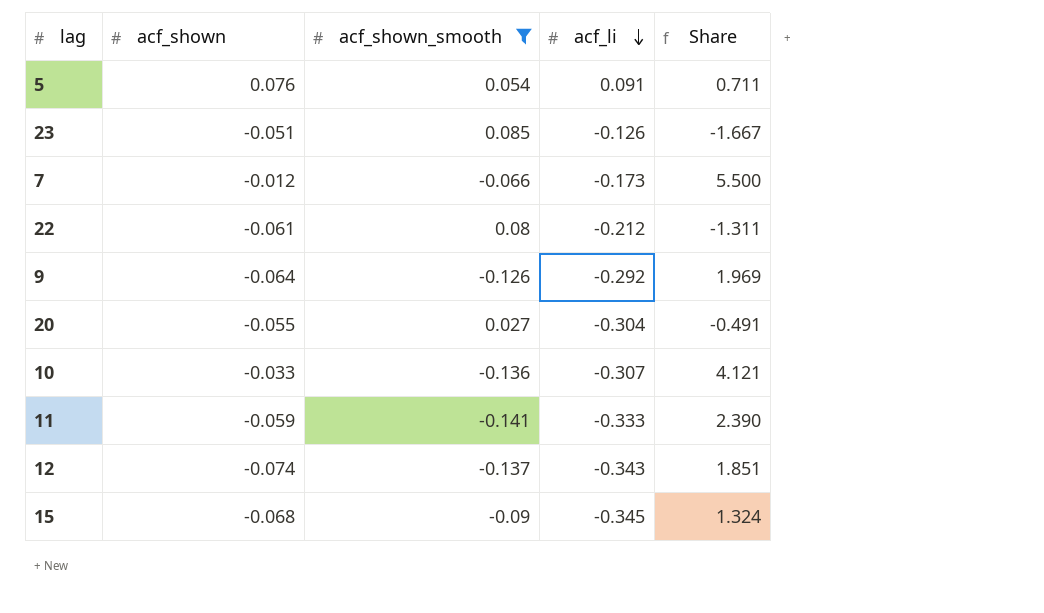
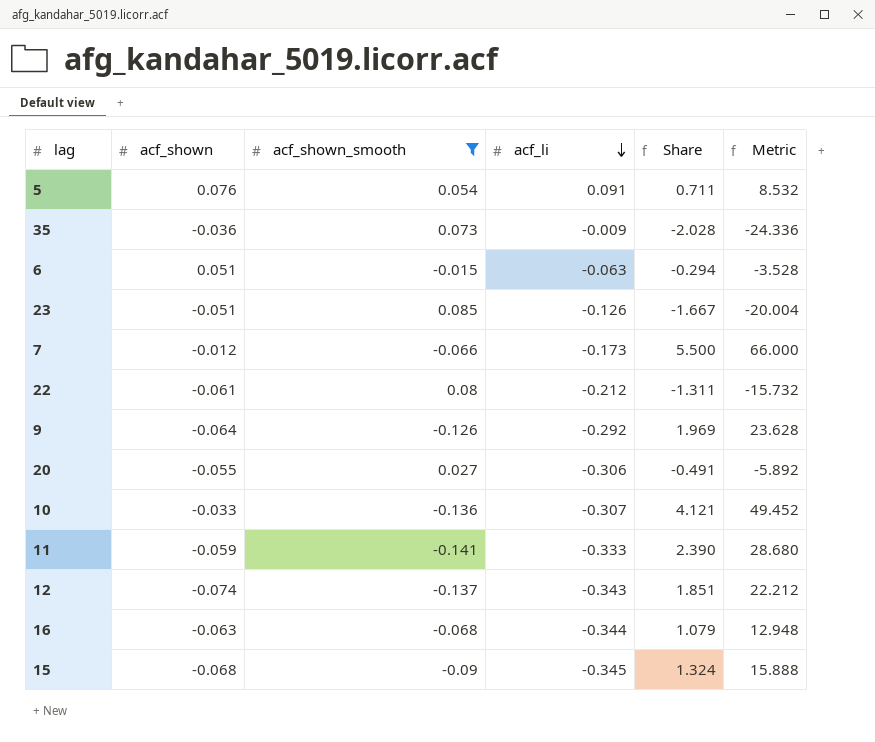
column Metric | formula: none -> [Share] * 12
row 35: none -> -0.036 | 0.073 | -0.009 | -2.028 | -24.336
row 6: none -> 0.051 | -0.015 | -0.063 | -0.294 | -3.528
20 | acf_li: -0.304 -> -0.306
row 16: none -> -0.063 | -0.068 | -0.344 | 1.079 | 12.948

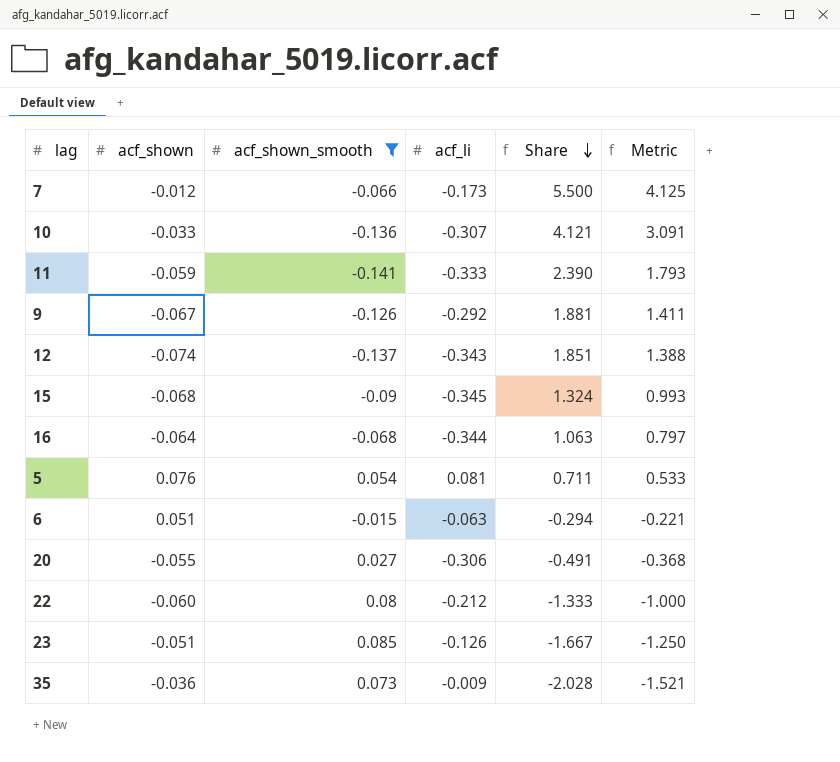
row order: acf_li descending -> Share descending
column Metric | formula: [Share] * 12 -> [Share] * 0.75
9 | acf_shown: -0.064 -> -0.067
9 | Share: 1.969 -> 1.881
16 | acf_shown: -0.063 -> -0.064
16 | Share: 1.079 -> 1.063
5 | acf_li: 0.091 -> 0.081
22 | acf_shown: -0.061 -> -0.060
22 | Share: -1.311 -> -1.333

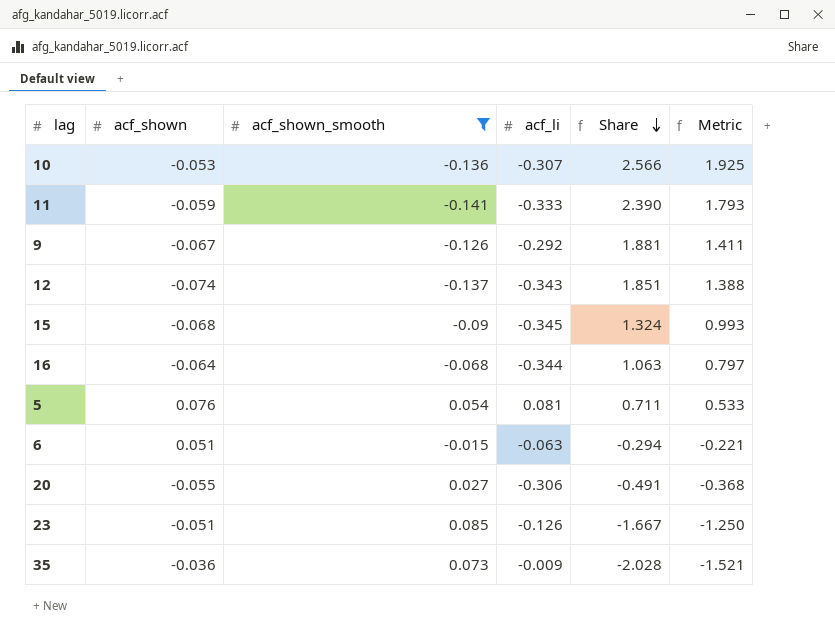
row 7: -0.012 | -0.066 | -0.173 | 5.500 | 4.125 -> none
row 22: -0.060 | 0.08 | -0.212 | -1.333 | -1.000 -> none
10 | acf_shown: -0.033 -> -0.053
10 | Share: 4.121 -> 2.566
10 | Metric: 3.091 -> 1.925

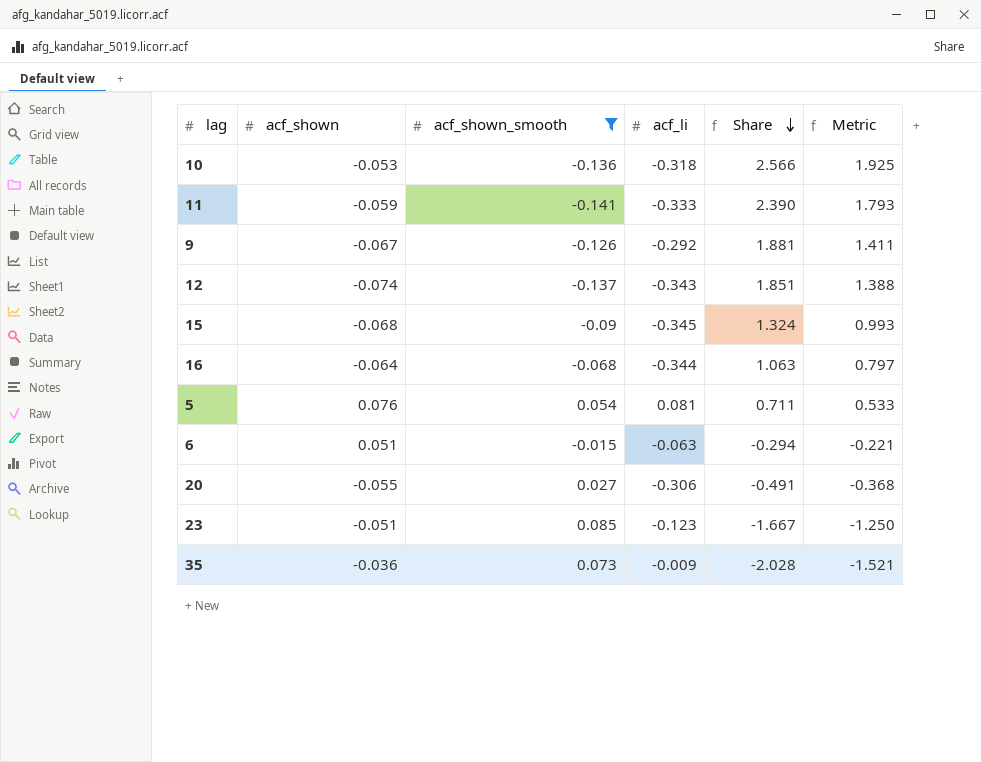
10 | acf_li: -0.307 -> -0.318
23 | acf_li: -0.126 -> -0.123

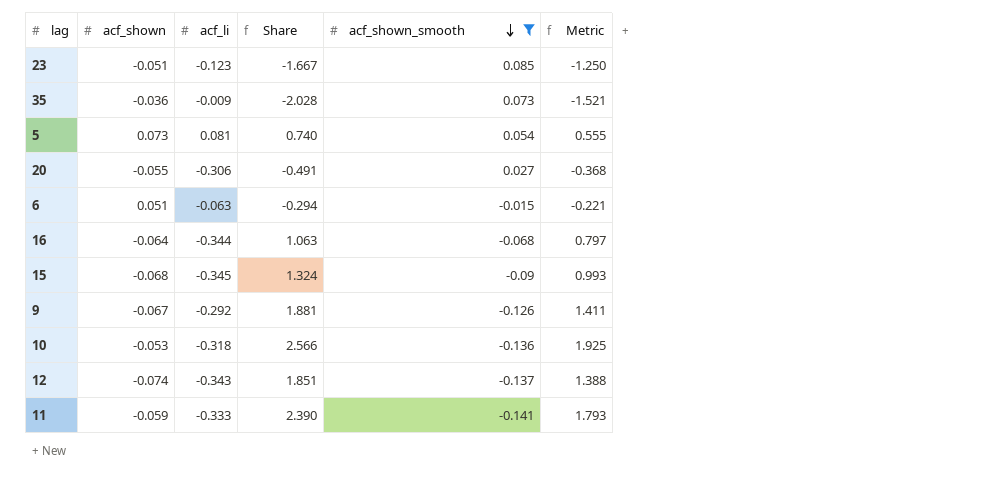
row order: Share descending -> acf_shown_smooth descending
column acf_shown_smooth | position: 3 -> 5
5 | acf_shown: 0.076 -> 0.073
5 | Share: 0.711 -> 0.740
5 | Metric: 0.533 -> 0.555

